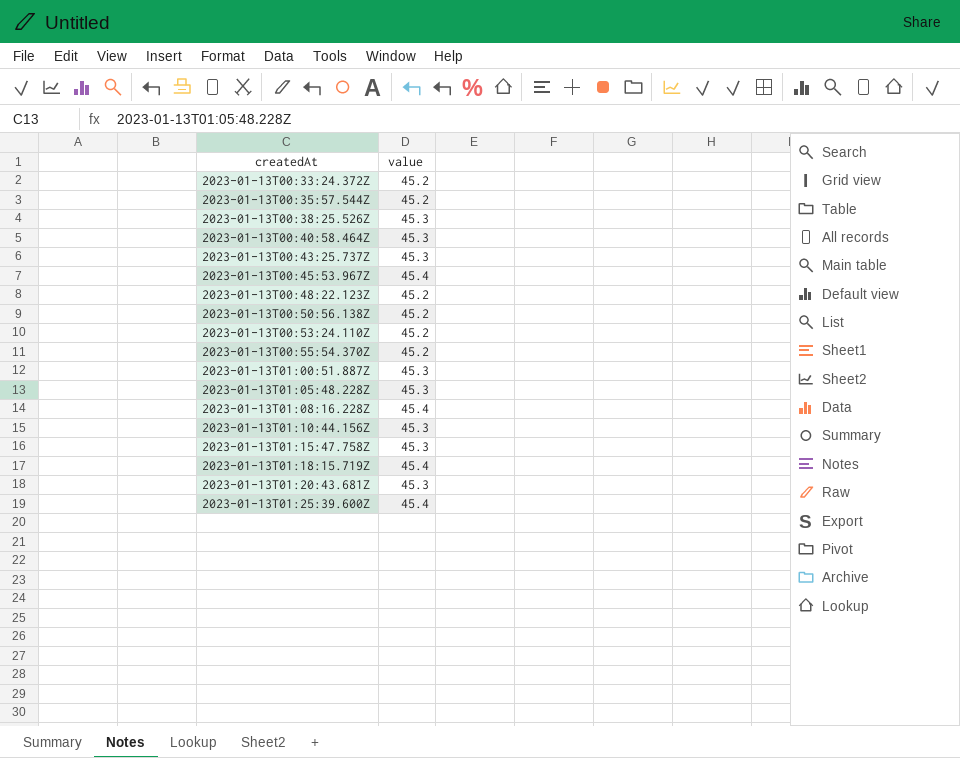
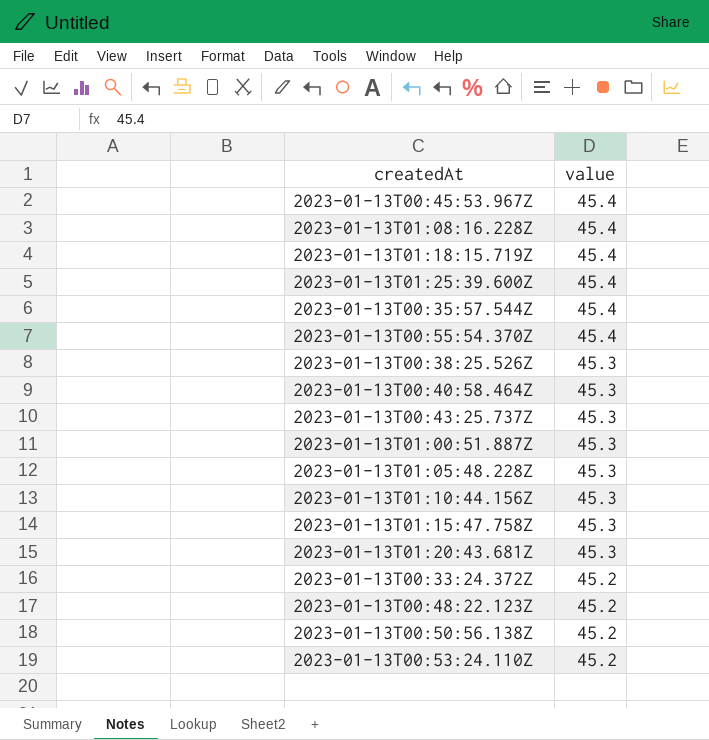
row order: createdAt ascending -> value descending
2023-01-13T00:35:57.544Z | value: 45.2 -> 45.4
2023-01-13T00:55:54.370Z | value: 45.2 -> 45.4

